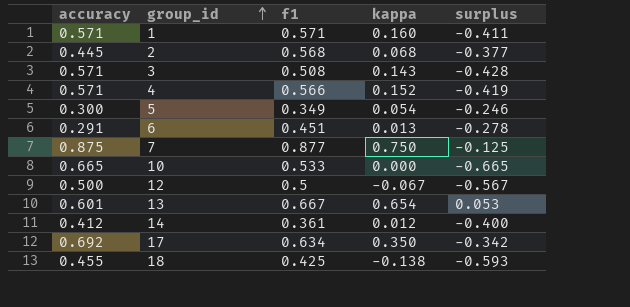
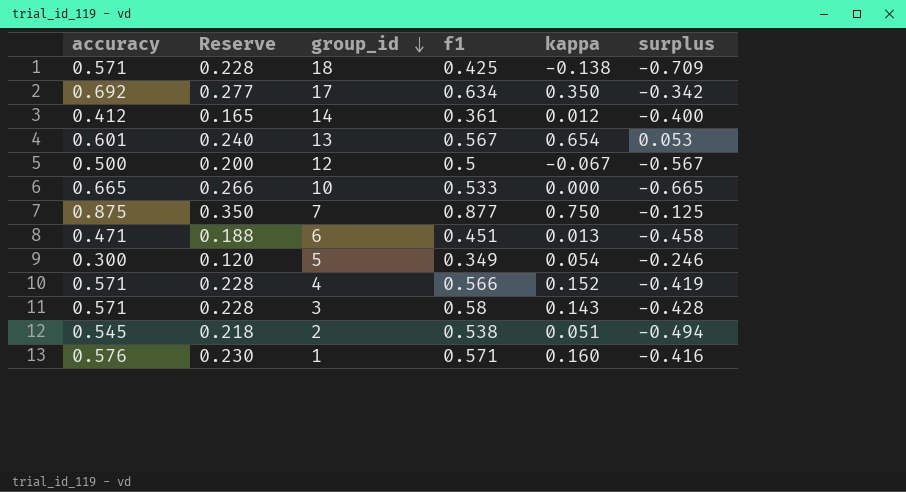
row order: group_id ascending -> group_id descending
column Reserve | formula: none -> [accuracy] * 0.4
18 | accuracy: 0.455 -> 0.571
18 | surplus: -0.593 -> -0.709
13 | f1: 0.667 -> 0.567
6 | accuracy: 0.291 -> 0.471
6 | surplus: -0.278 -> -0.458
3 | f1: 0.508 -> 0.58
2 | accuracy: 0.445 -> 0.545
2 | f1: 0.568 -> 0.538
2 | kappa: 0.068 -> 0.051
2 | surplus: -0.377 -> -0.494
1 | accuracy: 0.571 -> 0.576
1 | surplus: -0.411 -> -0.416

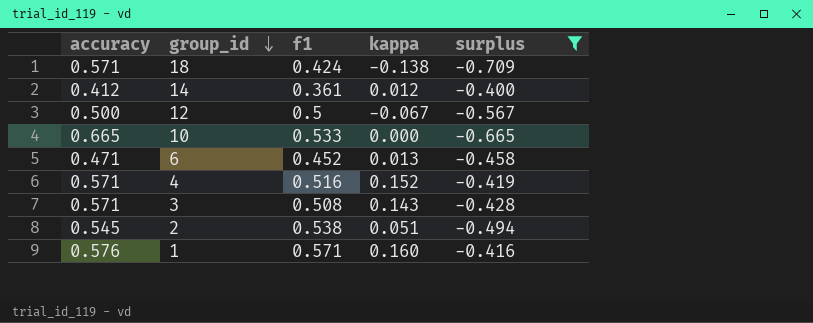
filter: none -> surplus <= -0.400
column Reserve | formula: [accuracy] * 0.4 -> none
18 | f1: 0.425 -> 0.424
6 | f1: 0.451 -> 0.452
4 | f1: 0.566 -> 0.516
3 | f1: 0.58 -> 0.508

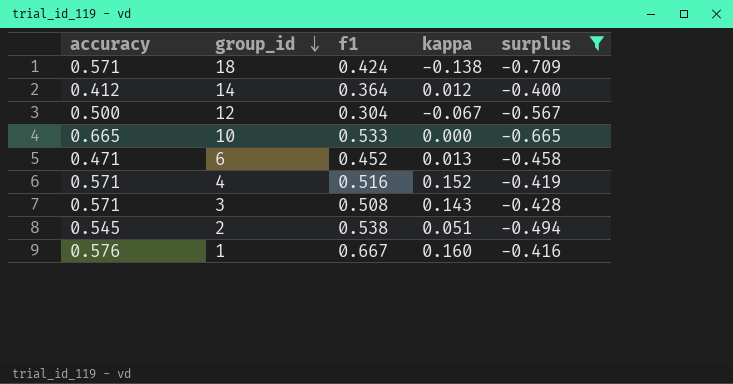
14 | f1: 0.361 -> 0.364
12 | f1: 0.5 -> 0.304
1 | f1: 0.571 -> 0.667

